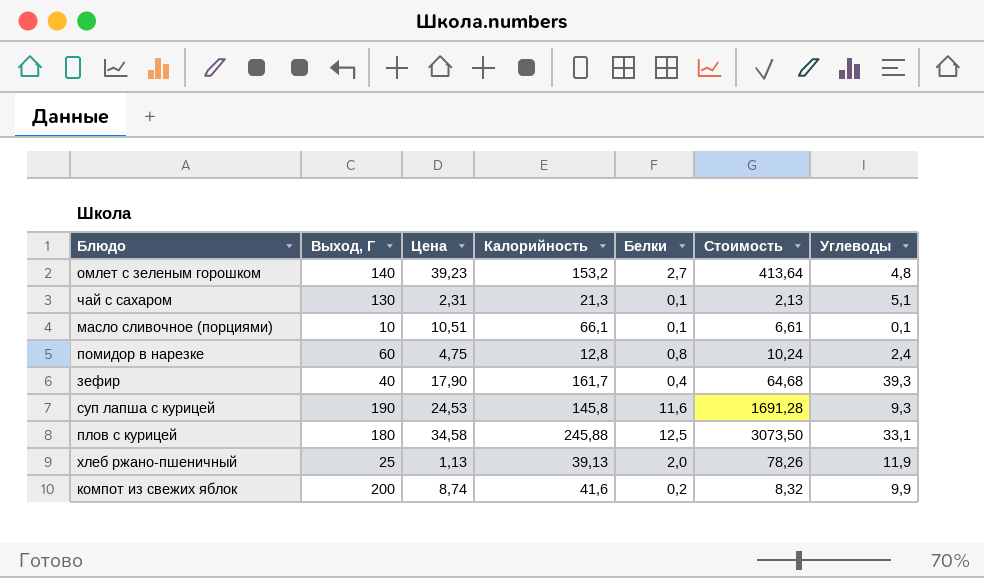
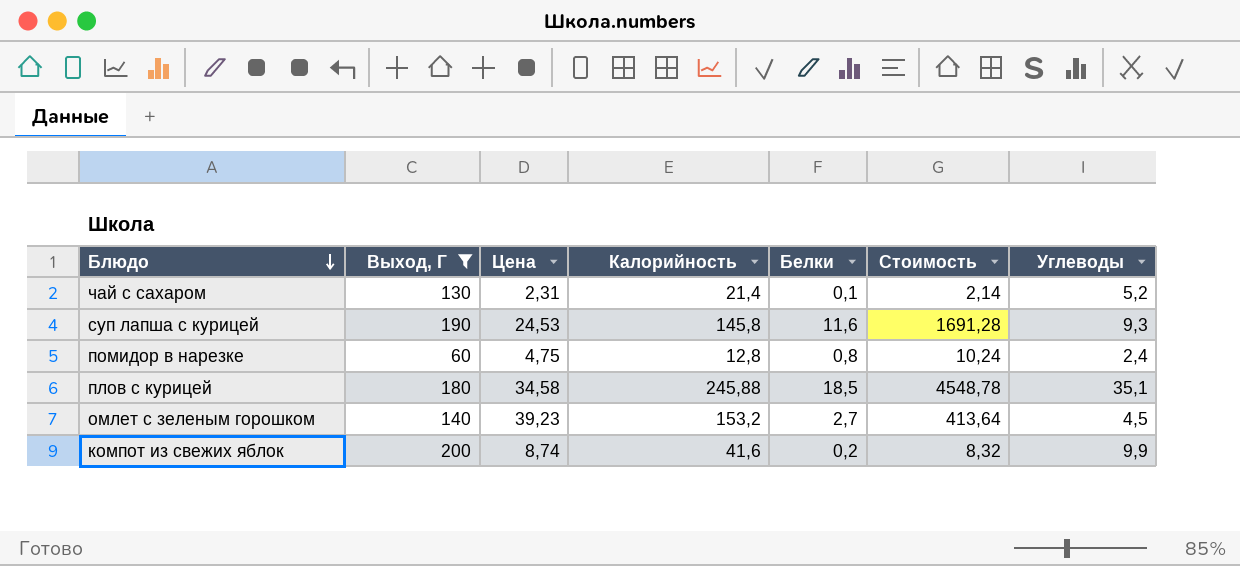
filter: none -> Выход, Г >= 60
row order: none -> Блюдо descending
чай с сахаром | Калорийность: 21,3 -> 21,4
чай с сахаром | Стоимость: 2,13 -> 2,14
чай с сахаром | Углеводы: 5,1 -> 5,2
плов с курицей | Белки: 12,5 -> 18,5
плов с курицей | Стоимость: 3073,50 -> 4548,78
плов с курицей | Углеводы: 33,1 -> 35,1
омлет с зеленым горошком | Углеводы: 4,8 -> 4,5

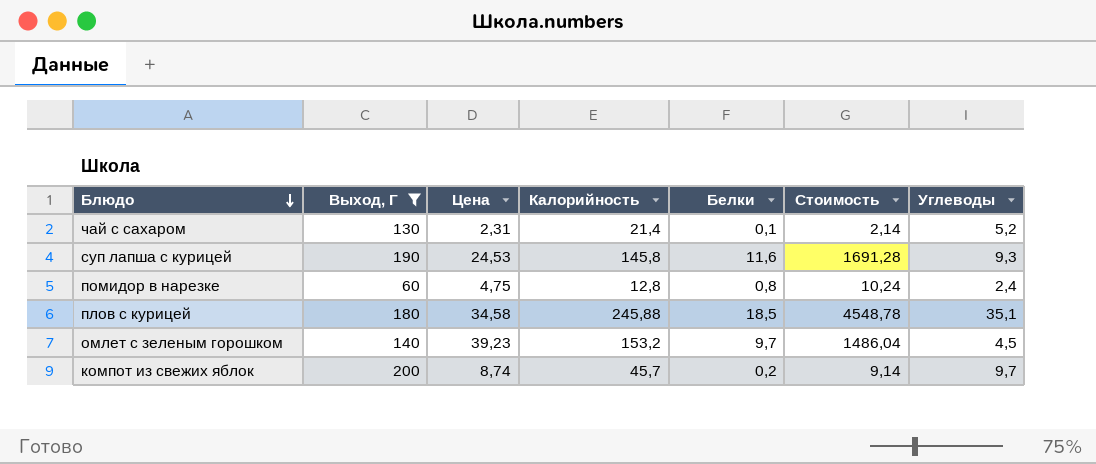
омлет с зеленым горошком | Белки: 2,7 -> 9,7
омлет с зеленым горошком | Стоимость: 413,64 -> 1486,04
компот из свежих яблок | Калорийность: 41,6 -> 45,7
компот из свежих яблок | Стоимость: 8,32 -> 9,14
компот из свежих яблок | Углеводы: 9,9 -> 9,7

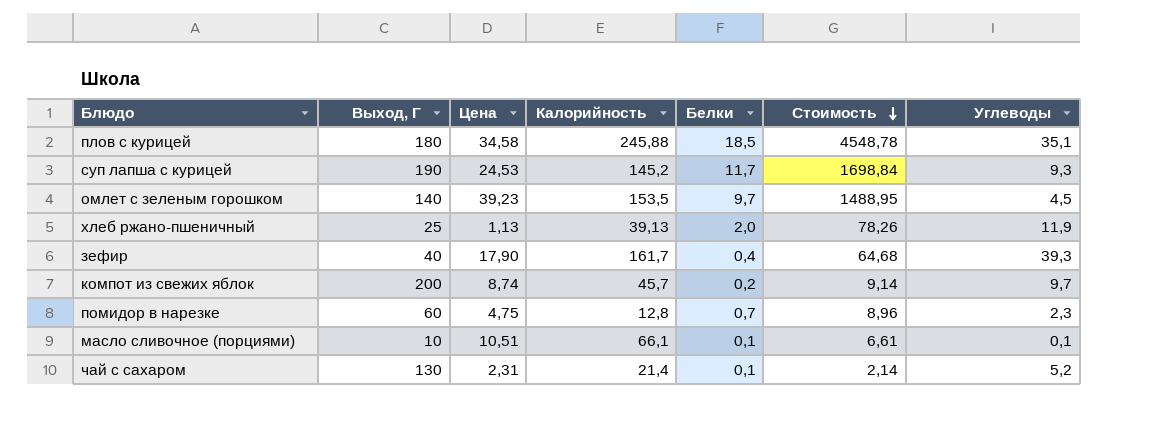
filter: Выход, Г >= 60 -> none
row order: Блюдо descending -> Стоимость descending
суп лапша с курицей | Калорийность: 145,8 -> 145,2
суп лапша с курицей | Белки: 11,6 -> 11,7
суп лапша с курицей | Стоимость: 1691,28 -> 1698,84
омлет с зеленым горошком | Калорийность: 153,2 -> 153,5
омлет с зеленым горошком | Стоимость: 1486,04 -> 1488,95
помидор в нарезке | Белки: 0,8 -> 0,7
помидор в нарезке | Стоимость: 10,24 -> 8,96
помидор в нарезке | Углеводы: 2,4 -> 2,3

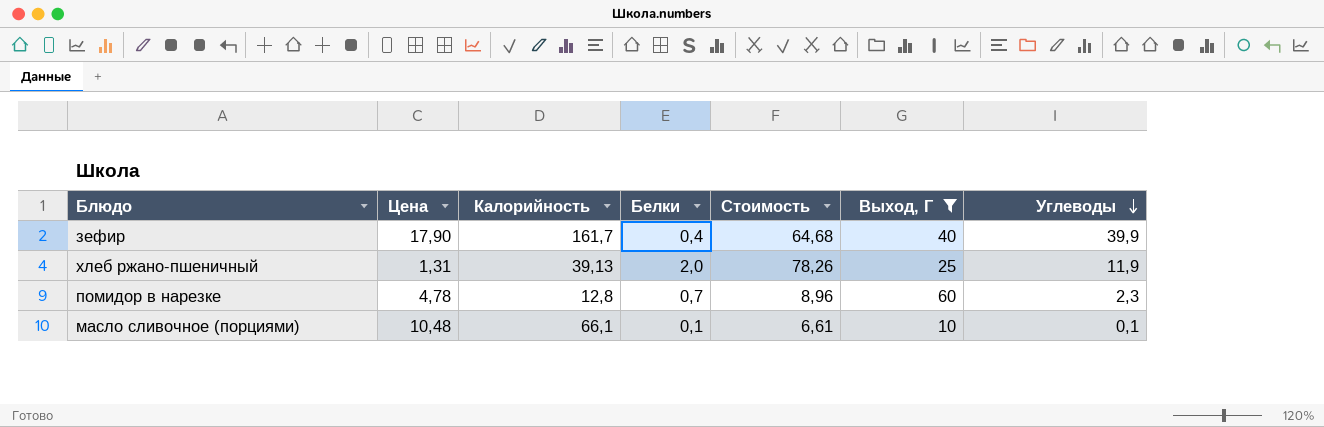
filter: none -> Выход, Г <= 60
row order: Стоимость descending -> Углеводы descending
column Выход, Г | position: 2 -> 6
зефир | Углеводы: 39,3 -> 39,9
хлеб ржано-пшеничный | Цена: 1,13 -> 1,31
помидор в нарезке | Цена: 4,75 -> 4,78
масло сливочное (порциями) | Цена: 10,51 -> 10,48

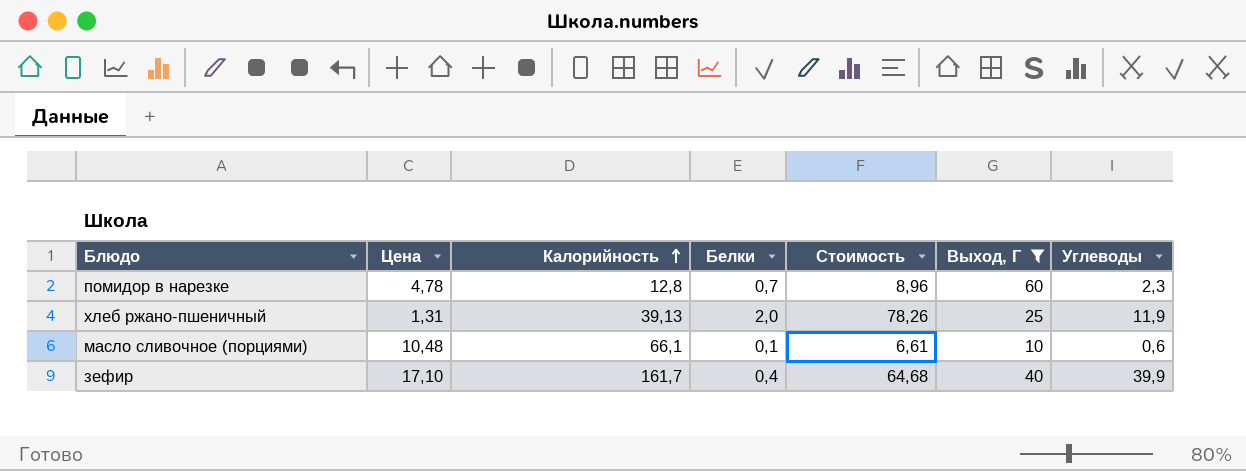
row order: Углеводы descending -> Калорийность ascending
масло сливочное (порциями) | Углеводы: 0,1 -> 0,6
зефир | Цена: 17,90 -> 17,10

